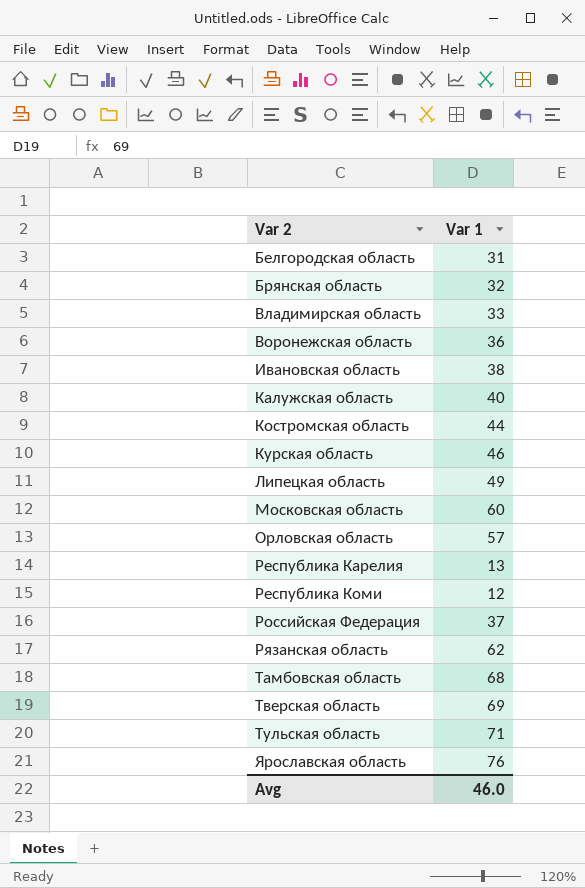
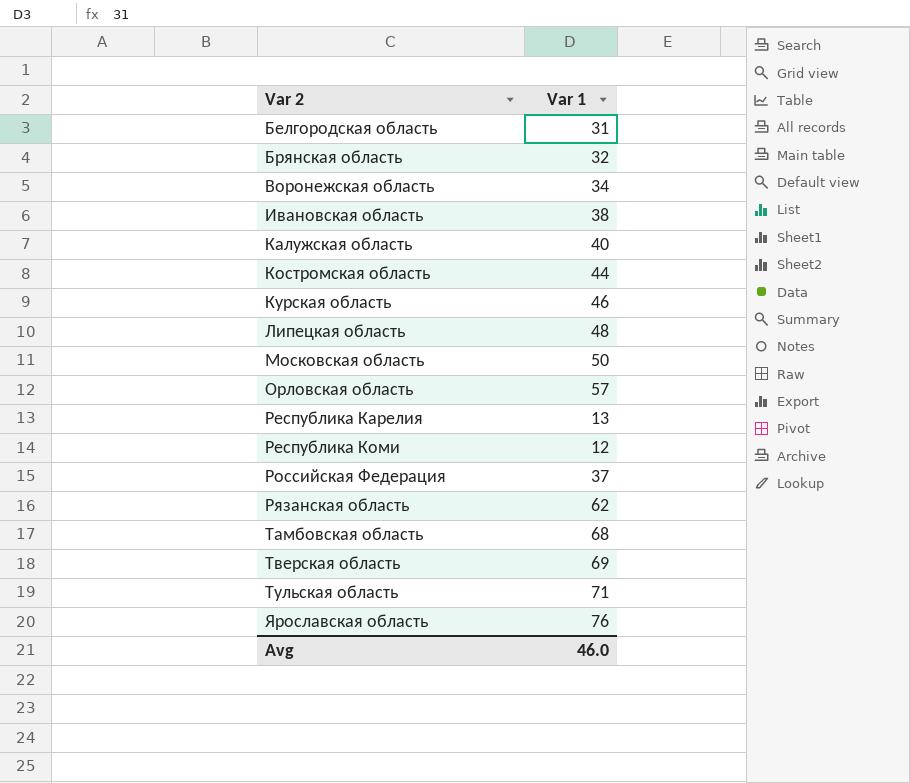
row Владимирская область: 33 -> none
Воронежская область | Var 1: 36 -> 34
Липецкая область | Var 1: 49 -> 48
Московская область | Var 1: 60 -> 50

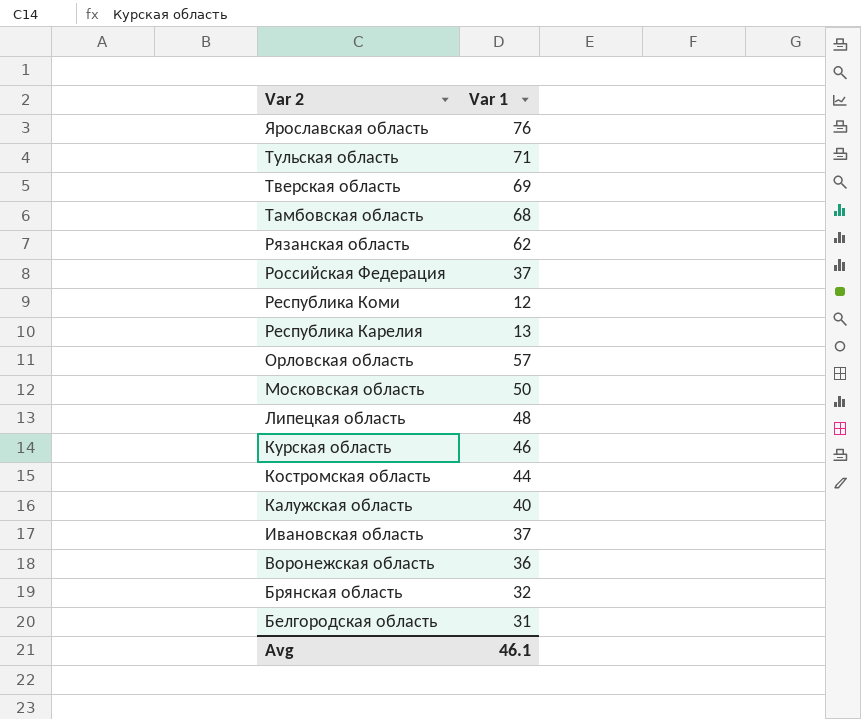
row order: Var 2 ascending -> Var 2 descending
Ивановская область | Var 1: 38 -> 37
Воронежская область | Var 1: 34 -> 36
Avg | Var 1: 46.0 -> 46.1

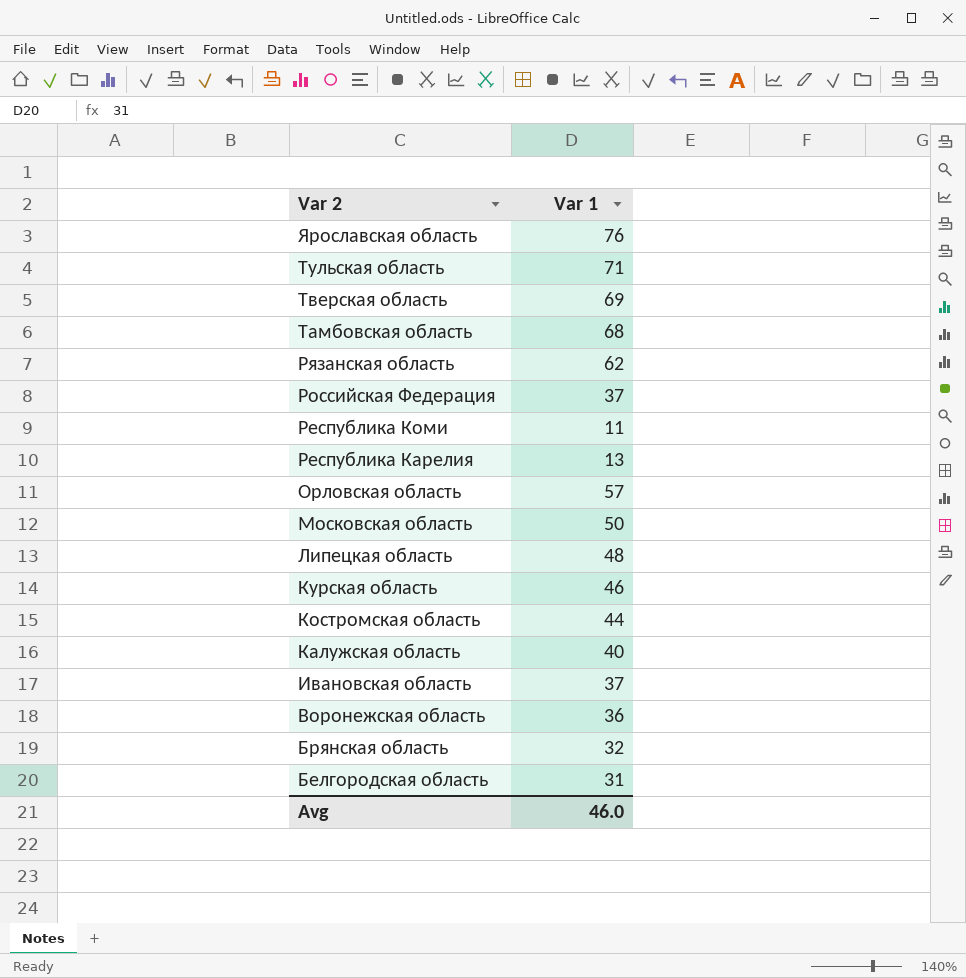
Республика Коми | Var 1: 12 -> 11
Avg | Var 1: 46.1 -> 46.0

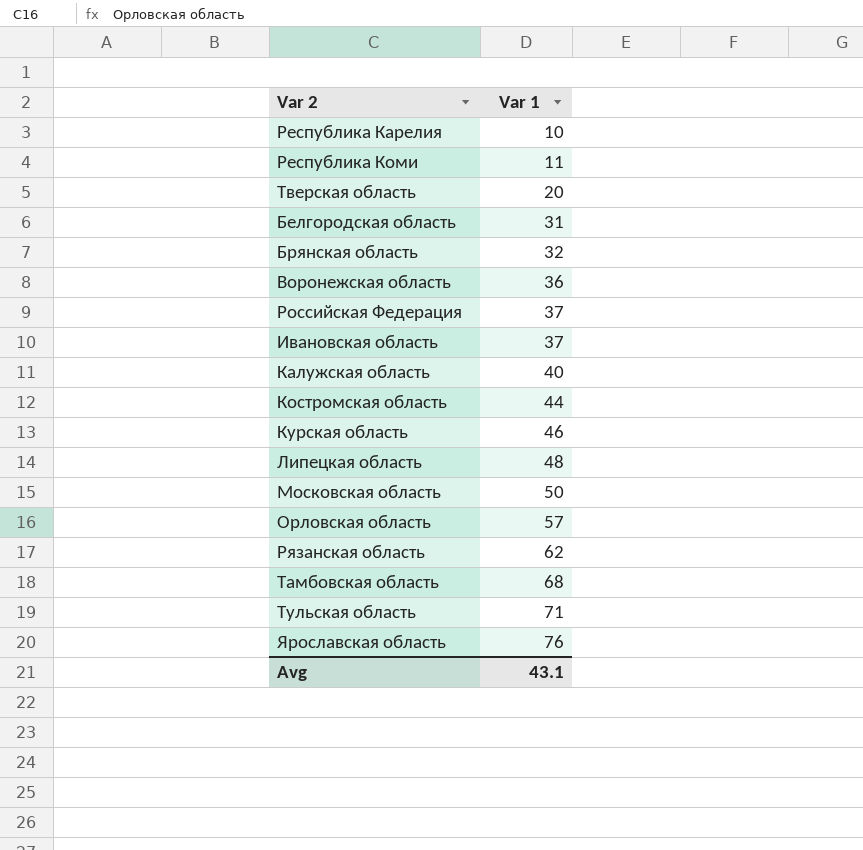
row order: Var 2 descending -> Var 1 ascending
Республика Карелия | Var 1: 13 -> 10
Тверская область | Var 1: 69 -> 20
Avg | Var 1: 46.0 -> 43.1

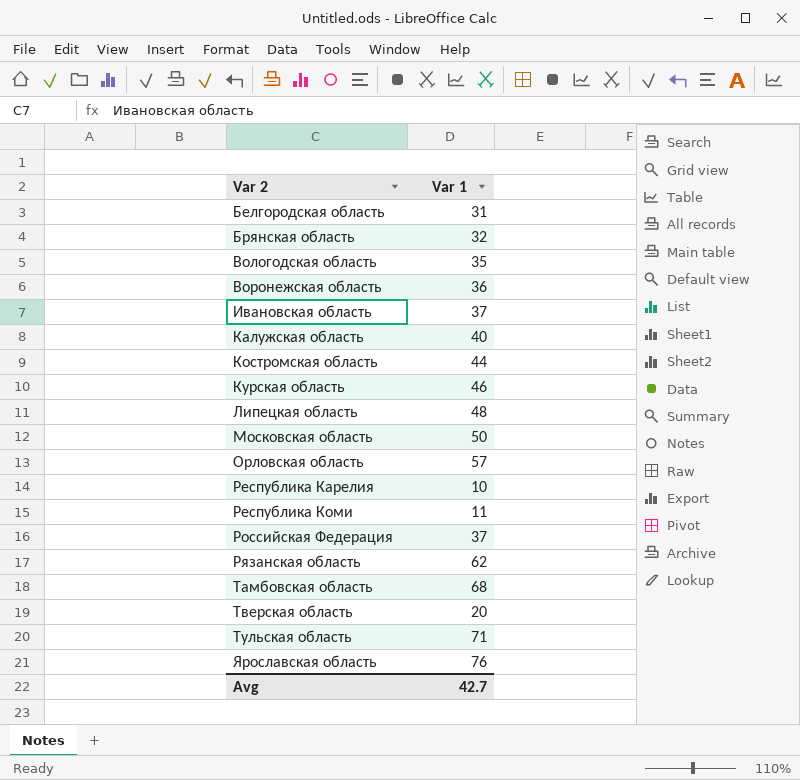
row order: Var 1 ascending -> Var 2 ascending
row Вологодская область: none -> 35
Avg | Var 1: 43.1 -> 42.7

